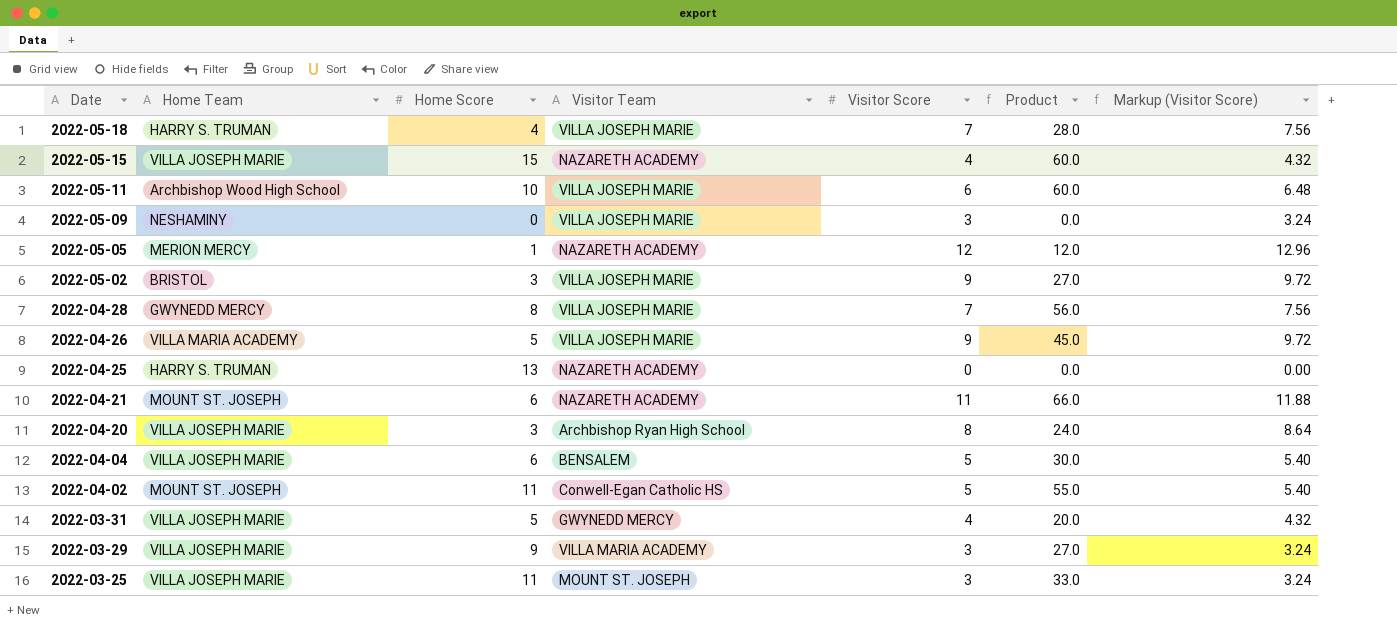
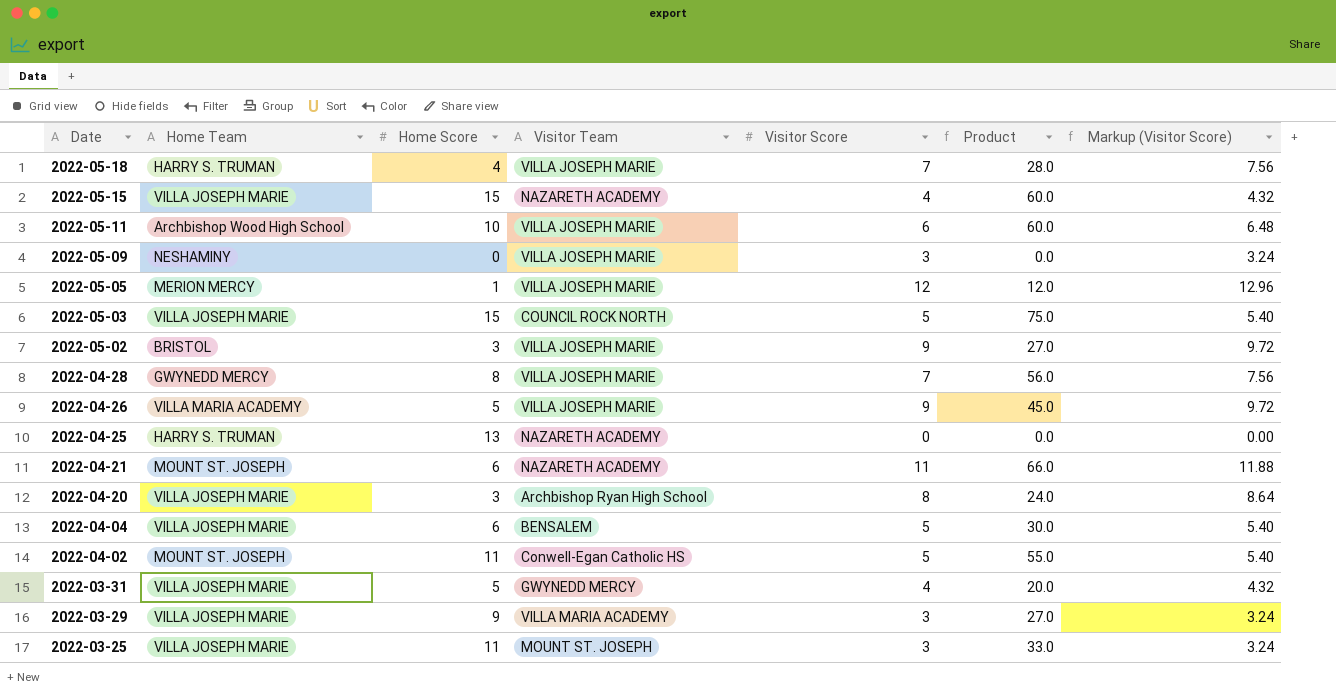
2022-05-05 | Visitor Team: NAZARETH ACADEMY -> VILLA JOSEPH MARIE
row 2022-05-03: none -> VILLA JOSEPH MARIE | 15 | COUNCIL ROCK NORTH | 5 | 75.0 | 5.40

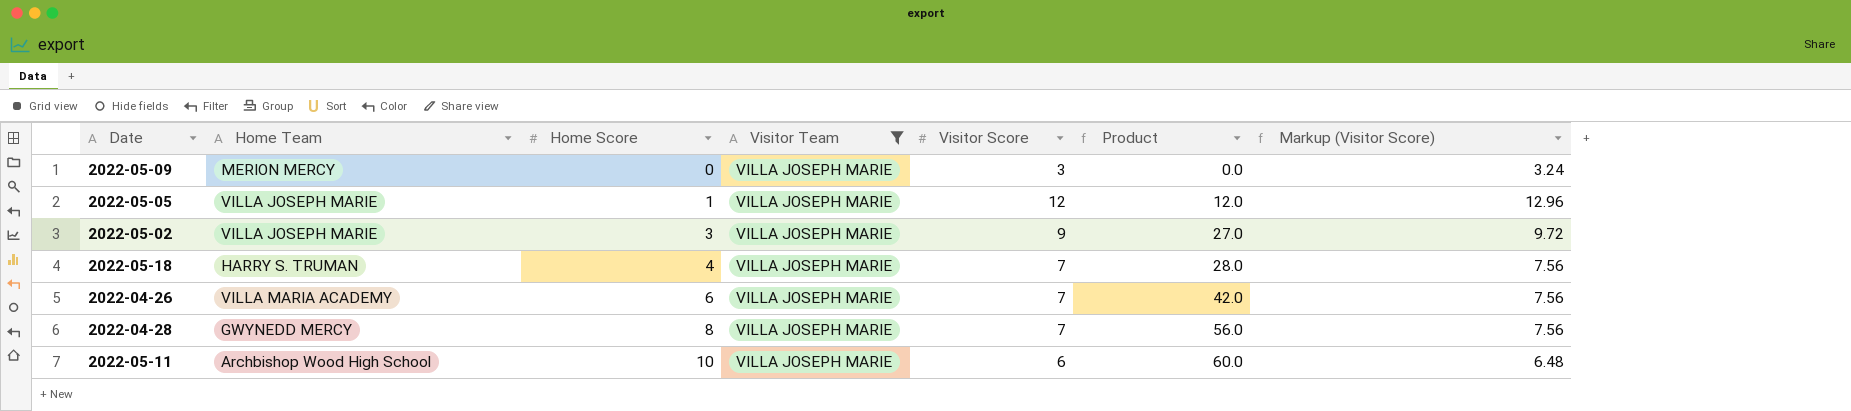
filter: none -> Visitor Team = VILLA JOSEPH MARIE
row order: Date descending -> Home Score ascending
2022-05-09 | Home Team: NESHAMINY -> MERION MERCY
2022-05-05 | Home Team: MERION MERCY -> VILLA JOSEPH MARIE
2022-05-02 | Home Team: BRISTOL -> VILLA JOSEPH MARIE
2022-04-26 | Home Score: 5 -> 6
2022-04-26 | Visitor Score: 9 -> 7
2022-04-26 | Product: 45.0 -> 42.0
2022-04-26 | Markup (Visitor Score): 9.72 -> 7.56

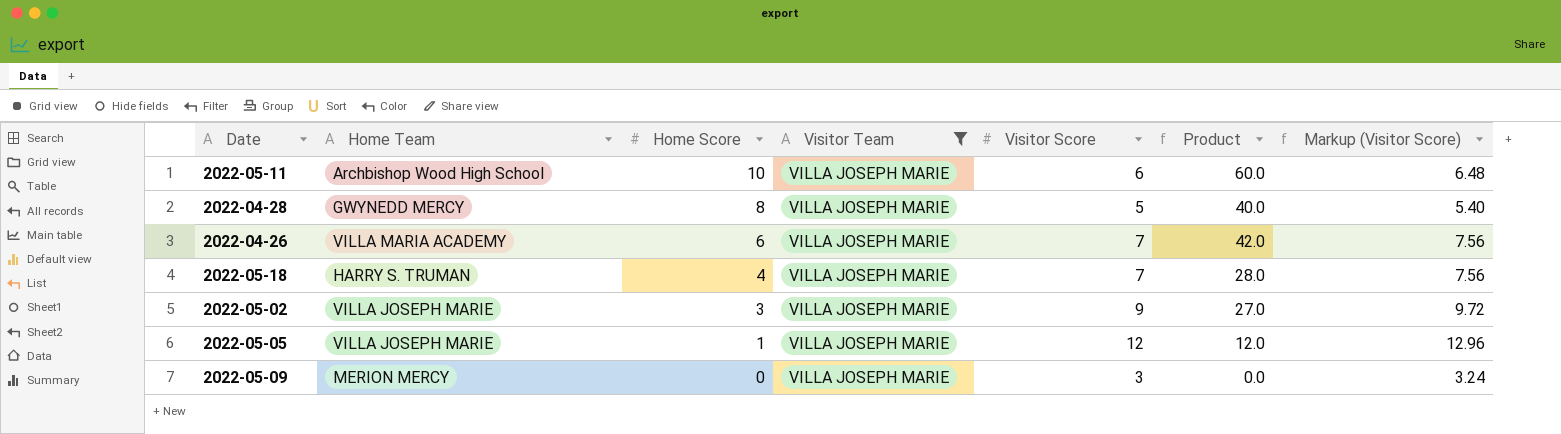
row order: Home Score ascending -> Home Score descending
2022-04-28 | Visitor Score: 7 -> 5
2022-04-28 | Product: 56.0 -> 40.0
2022-04-28 | Markup (Visitor Score): 7.56 -> 5.40

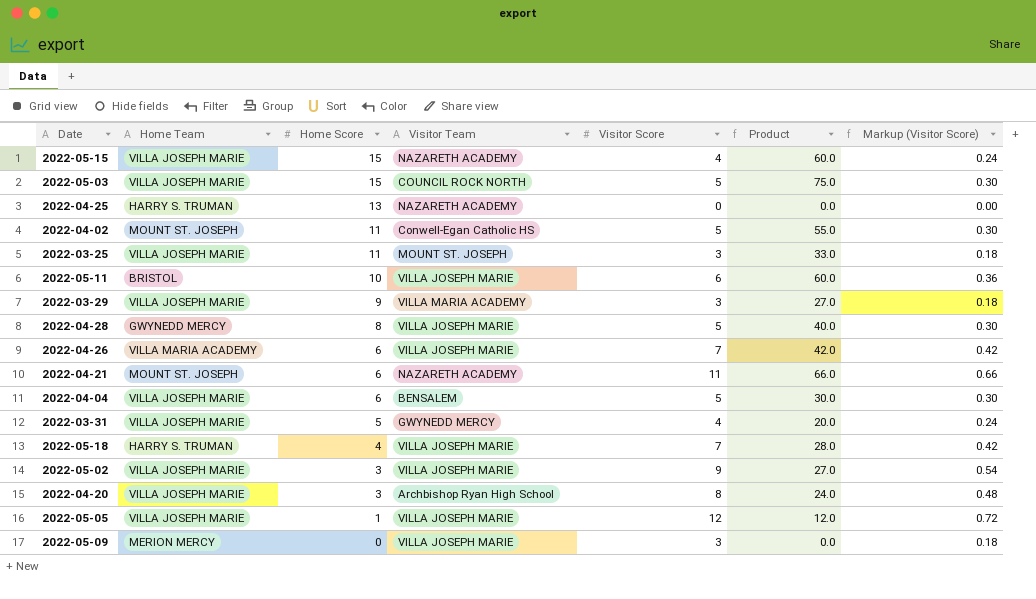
filter: Visitor Team = VILLA JOSEPH MARIE -> none
column Markup (Visitor Score) | formula: [Visitor Score] * 1.08 -> [Visitor Score] * 0.06
2022-05-11 | Home Team: Archbishop Wood High School -> BRISTOL

